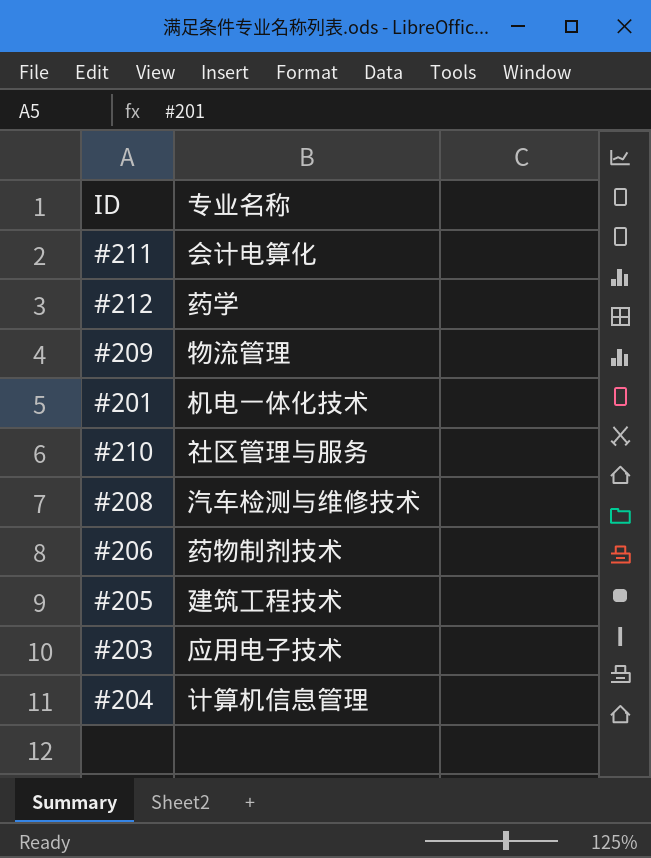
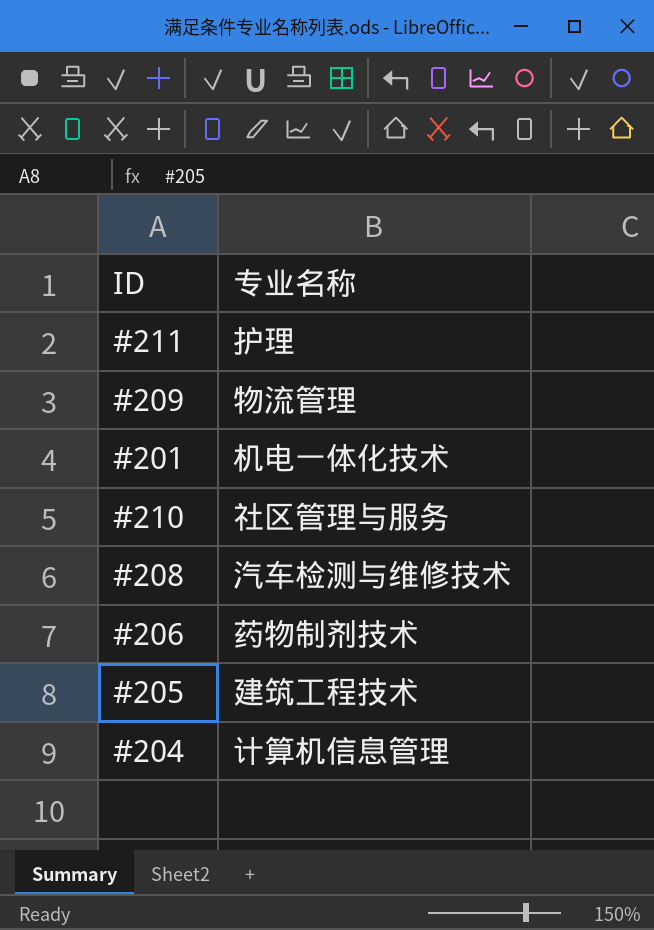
row #212: 药学 -> none
row #203: 应用电子技术 -> none
#211 | 专业名称: 会计电算化 -> 护理

